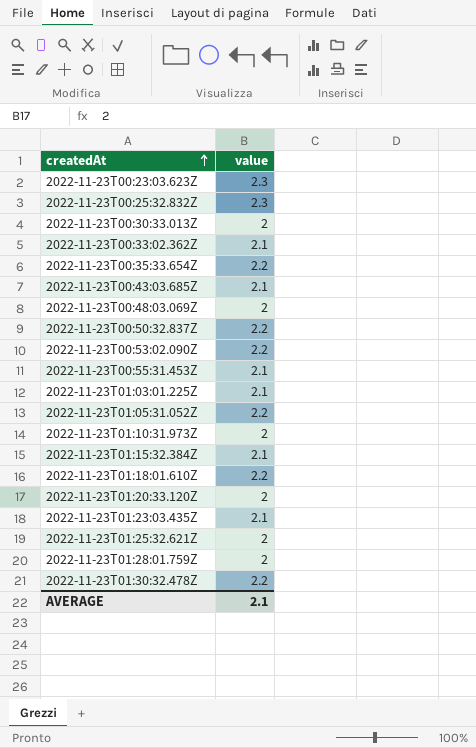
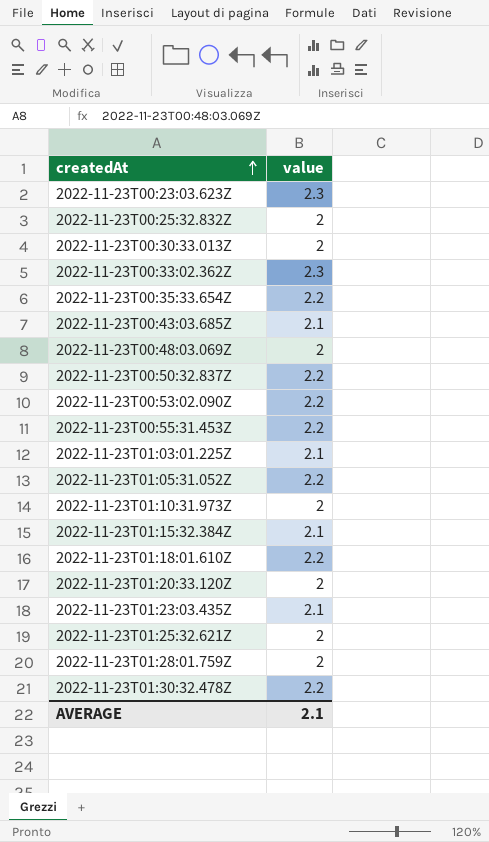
2022-11-23T00:25:32.832Z | value: 2.3 -> 2
2022-11-23T00:33:02.362Z | value: 2.1 -> 2.3
2022-11-23T00:55:31.453Z | value: 2.1 -> 2.2

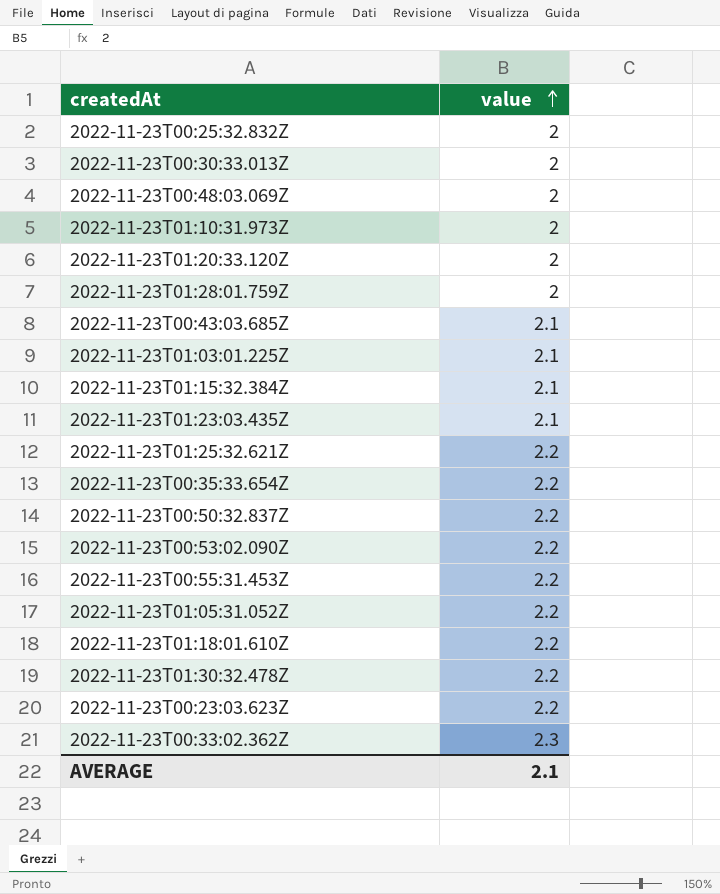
row order: createdAt ascending -> value ascending
2022-11-23T01:25:32.621Z | value: 2 -> 2.2
2022-11-23T00:23:03.623Z | value: 2.3 -> 2.2

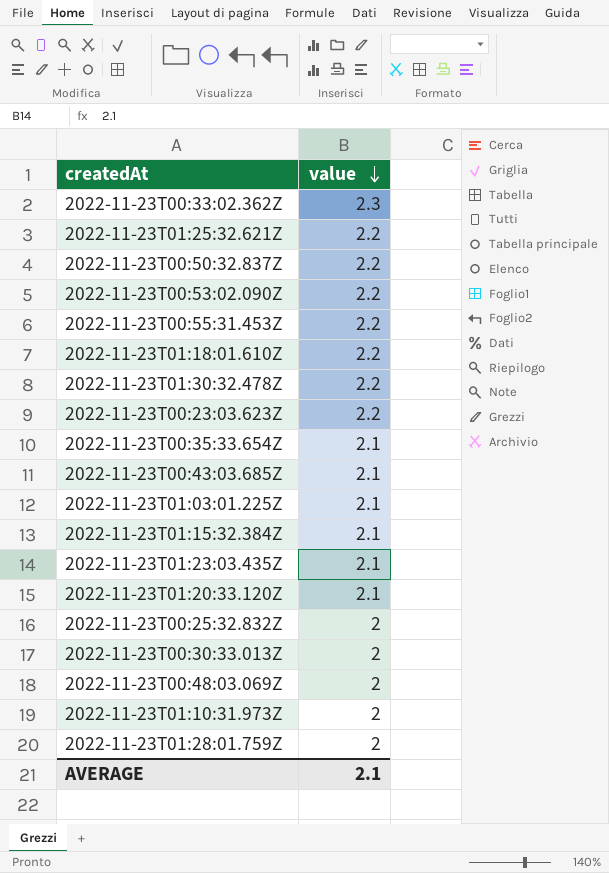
row order: value ascending -> value descending
row 2022-11-23T01:05:31.052Z: 2.2 -> none
2022-11-23T00:35:33.654Z | value: 2.2 -> 2.1
2022-11-23T01:20:33.120Z | value: 2 -> 2.1

